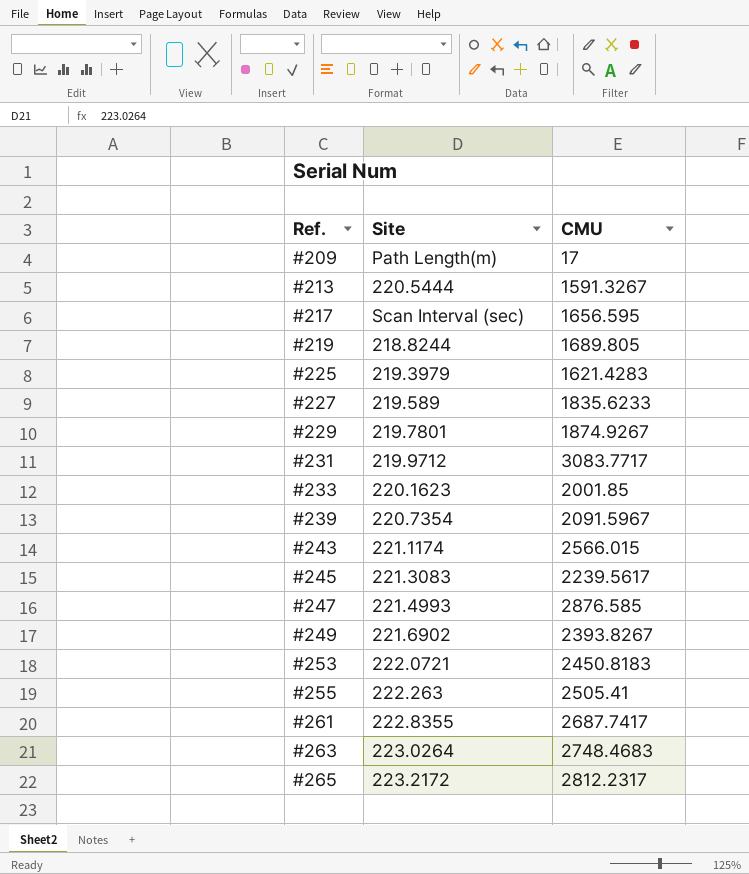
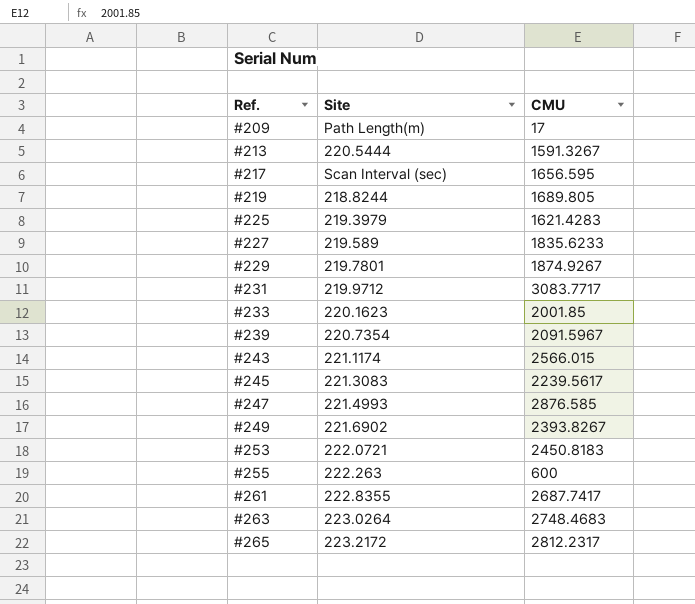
#255 | CMU: 2505.41 -> 600

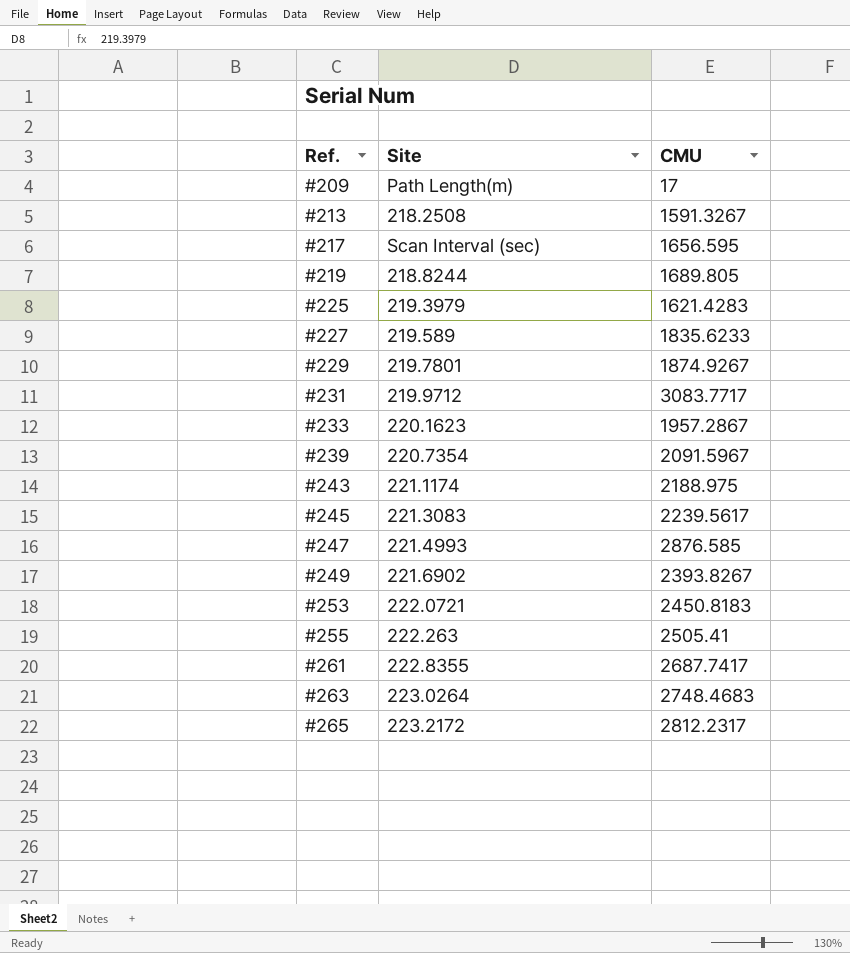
#213 | Site: 220.5444 -> 218.2508
#233 | CMU: 2001.85 -> 1957.2867
#243 | CMU: 2566.015 -> 2188.975
#255 | CMU: 600 -> 2505.41

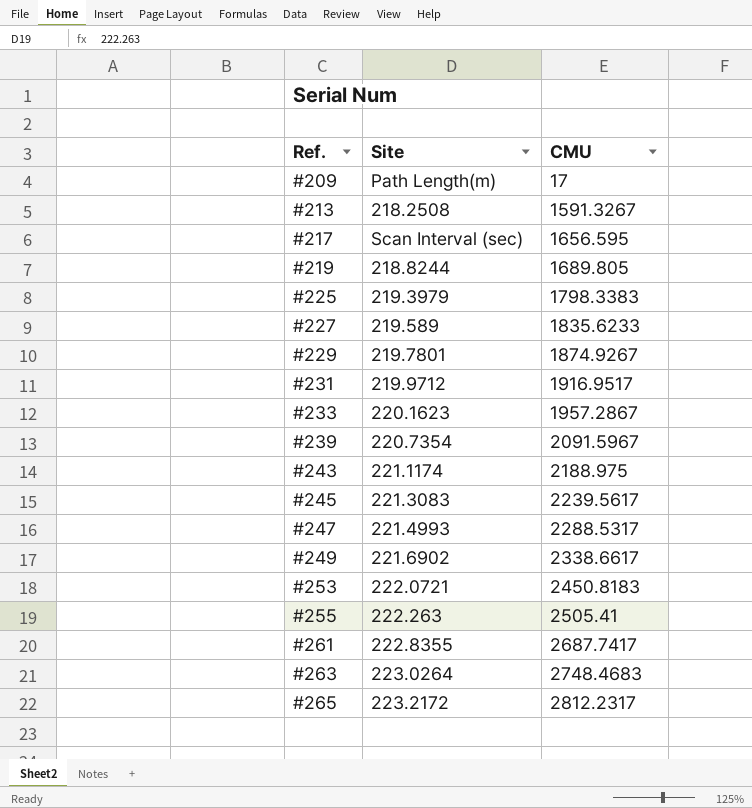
#225 | CMU: 1621.4283 -> 1798.3383
#231 | CMU: 3083.7717 -> 1916.9517
#247 | CMU: 2876.585 -> 2288.5317
#249 | CMU: 2393.8267 -> 2338.6617

